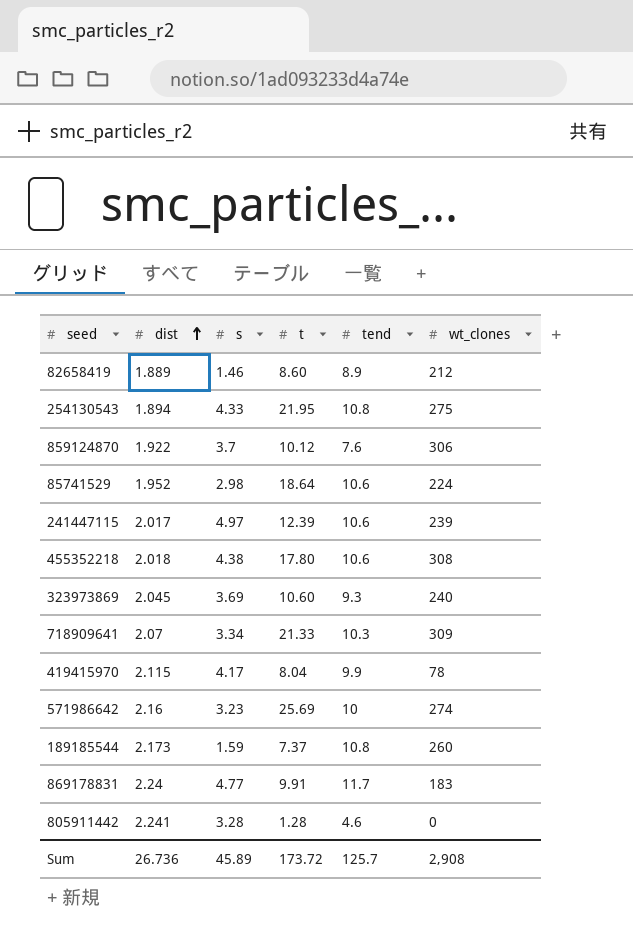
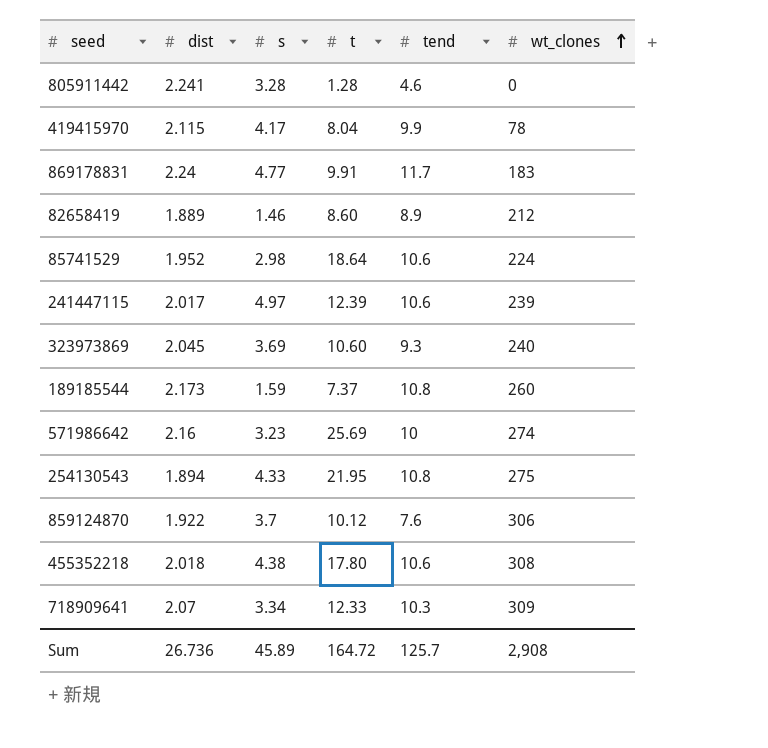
row order: dist ascending -> wt_clones ascending
718909641 | t: 21.33 -> 12.33
Sum | t: 173.72 -> 164.72

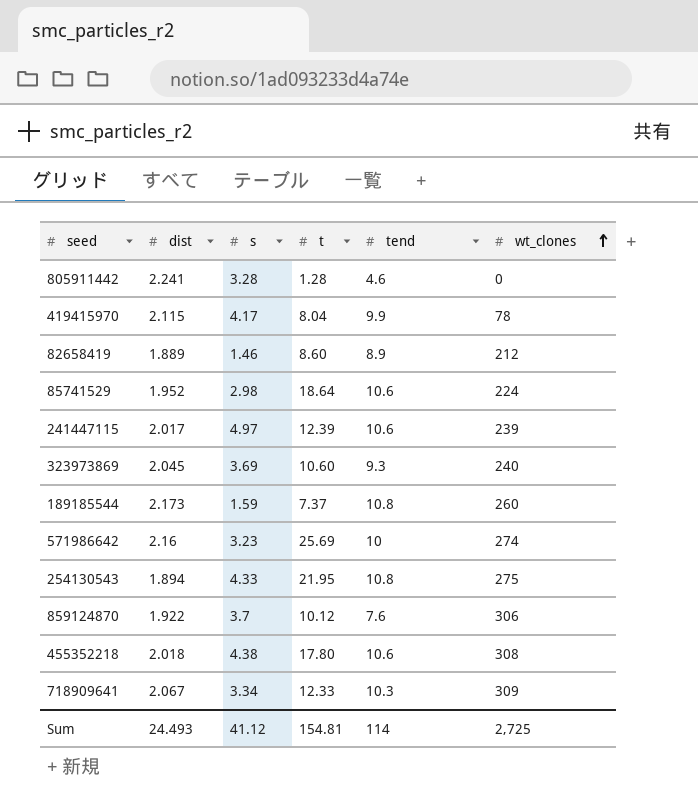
row 869178831: 2.24 | 4.77 | 9.91 | 11.7 | 183 -> none
718909641 | dist: 2.07 -> 2.067
Sum | dist: 26.736 -> 24.493
Sum | s: 45.89 -> 41.12
Sum | t: 164.72 -> 154.81
Sum | tend: 125.7 -> 114
Sum | wt_clones: 2,908 -> 2,725

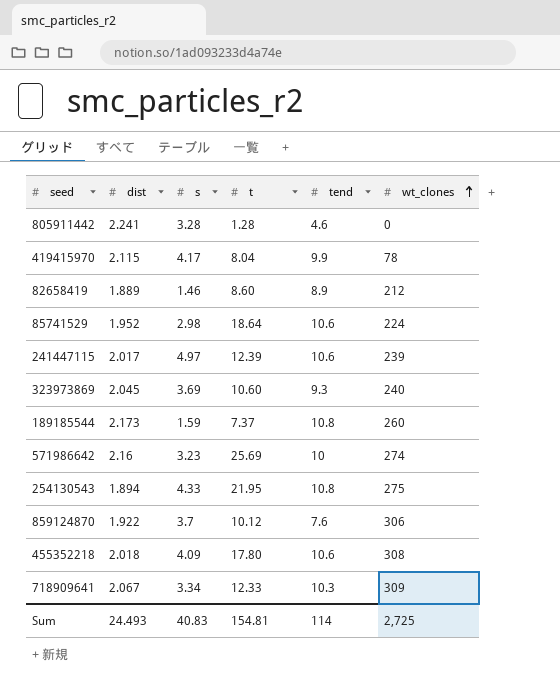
455352218 | s: 4.38 -> 4.09
Sum | s: 41.12 -> 40.83

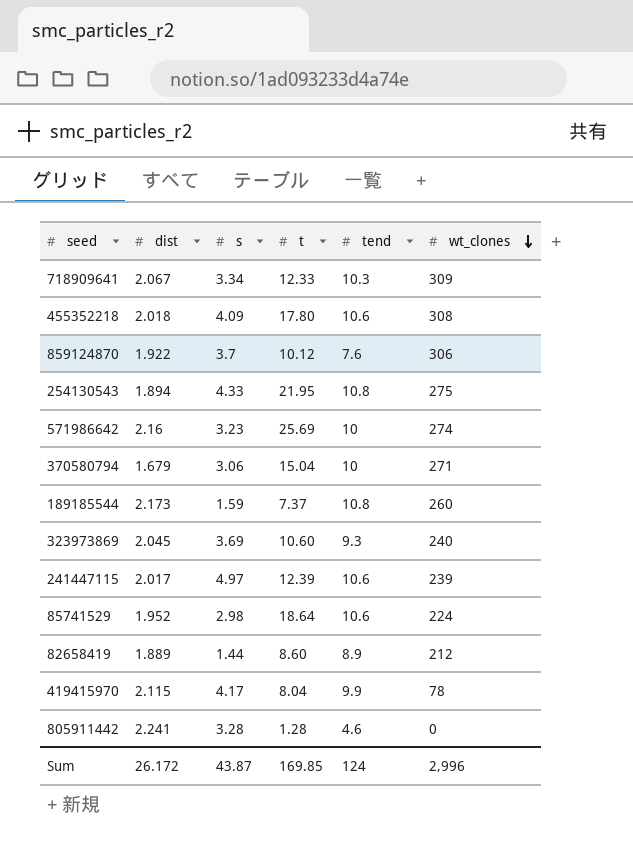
row order: wt_clones ascending -> wt_clones descending
row 370580794: none -> 1.679 | 3.06 | 15.04 | 10 | 271
82658419 | s: 1.46 -> 1.44
Sum | dist: 24.493 -> 26.172
Sum | s: 40.83 -> 43.87
Sum | t: 154.81 -> 169.85
Sum | tend: 114 -> 124
Sum | wt_clones: 2,725 -> 2,996

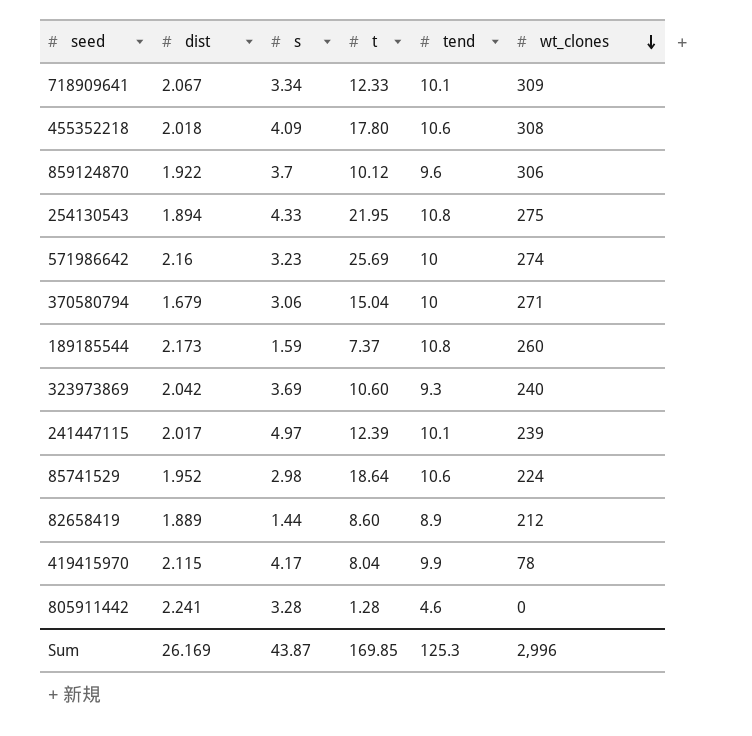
718909641 | tend: 10.3 -> 10.1
859124870 | tend: 7.6 -> 9.6
323973869 | dist: 2.045 -> 2.042
241447115 | tend: 10.6 -> 10.1
Sum | dist: 26.172 -> 26.169
Sum | tend: 124 -> 125.3

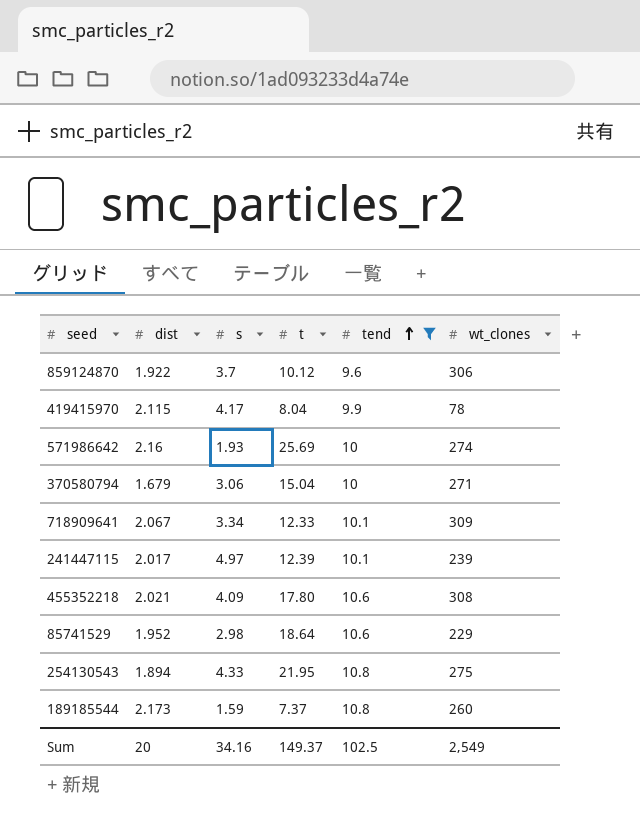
filter: none -> tend >= 9.6
row order: wt_clones descending -> tend ascending
571986642 | s: 3.23 -> 1.93
455352218 | dist: 2.018 -> 2.021
85741529 | wt_clones: 224 -> 229
Sum | dist: 26.169 -> 20
Sum | s: 43.87 -> 34.16
Sum | t: 169.85 -> 149.37
Sum | tend: 125.3 -> 102.5
Sum | wt_clones: 2,996 -> 2,549

